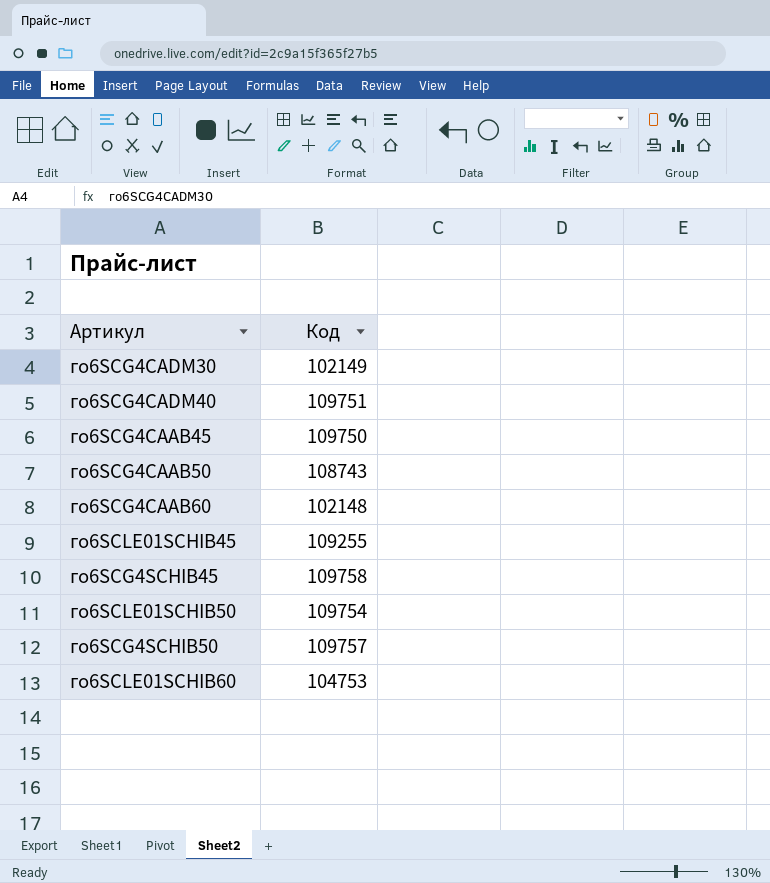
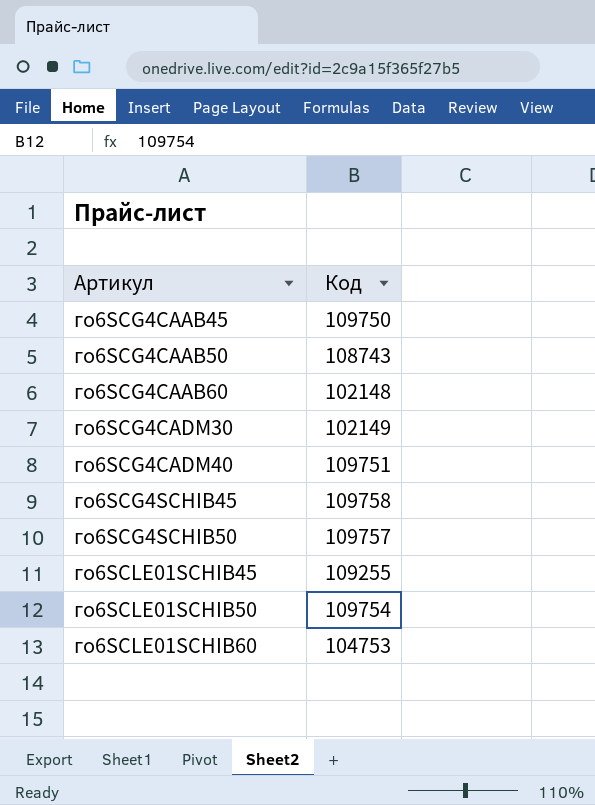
row order: none -> Артикул ascending

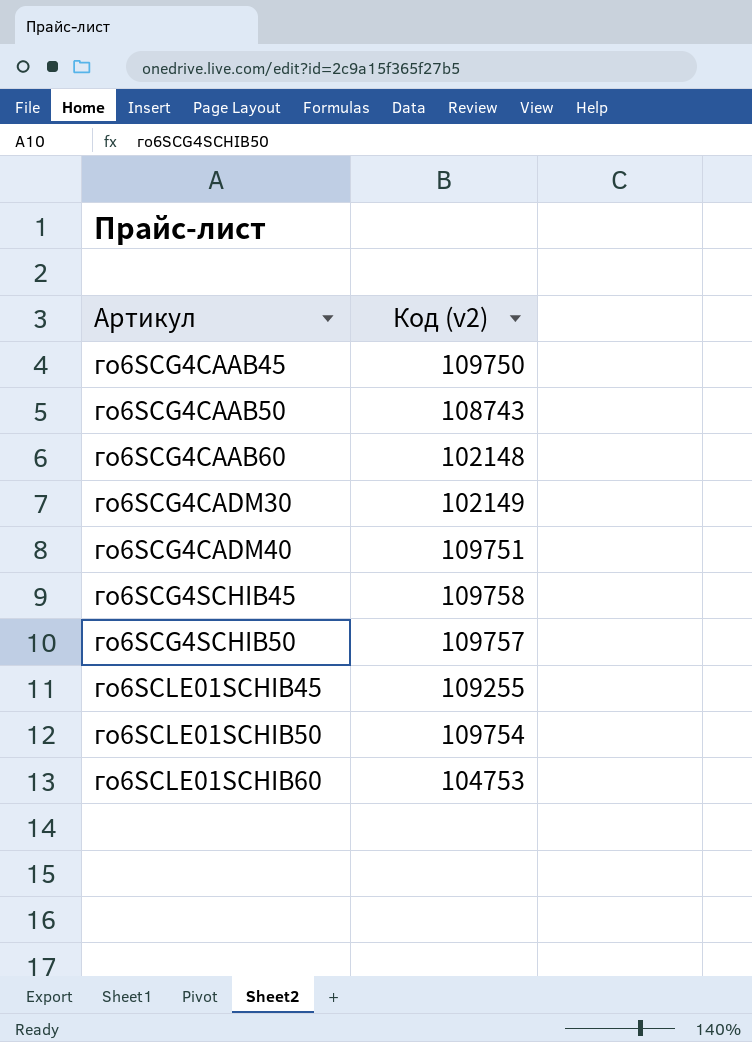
column name: Код -> Код (v2)

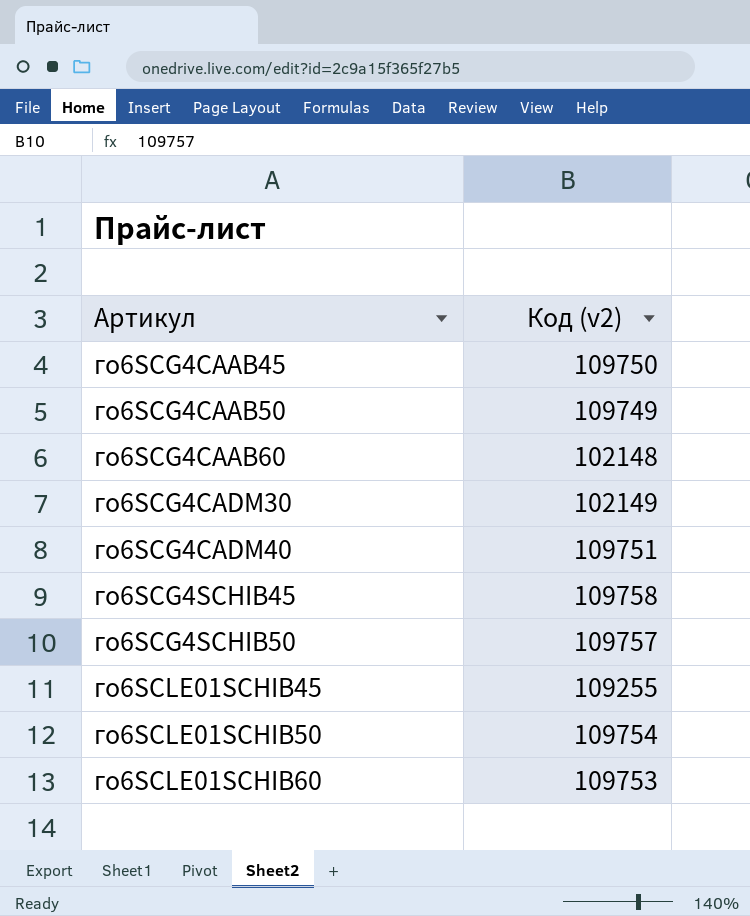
го6SCG4CAAB50 | Код (v2): 108743 -> 109749
го6SCLE01SCHIB60 | Код (v2): 104753 -> 109753

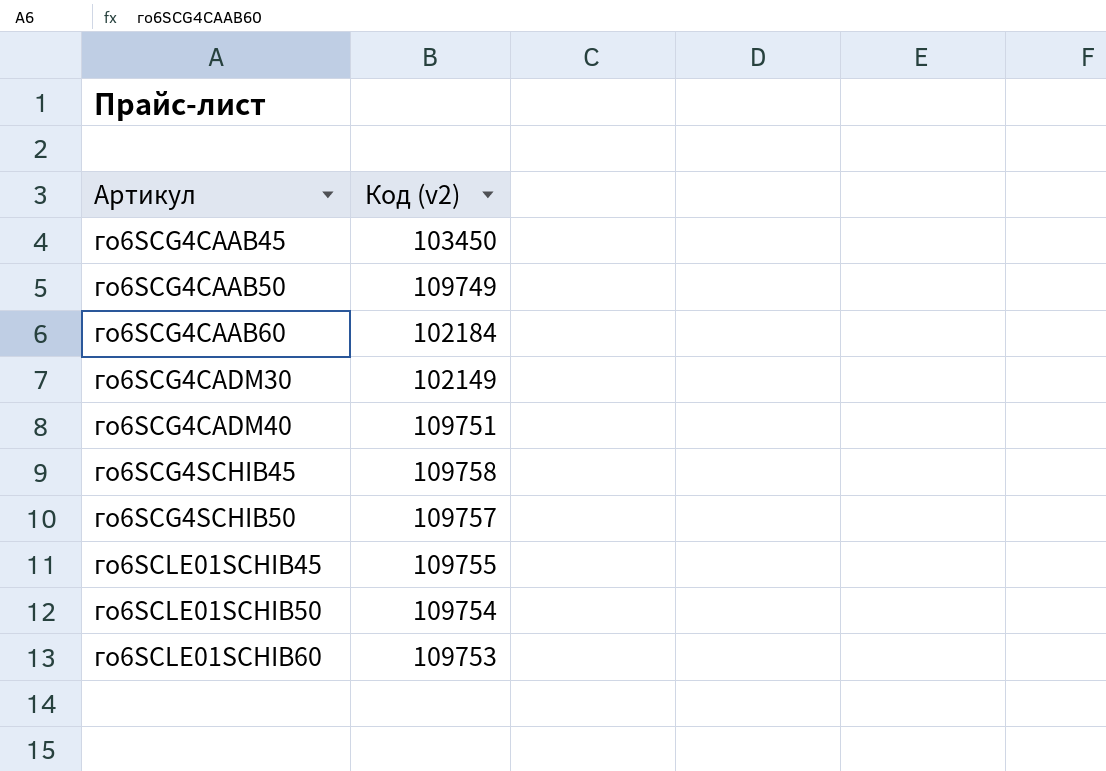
го6SCG4CAAB45 | Код (v2): 109750 -> 103450
го6SCG4CAAB60 | Код (v2): 102148 -> 102184
го6SCLE01SCHIB45 | Код (v2): 109255 -> 109755

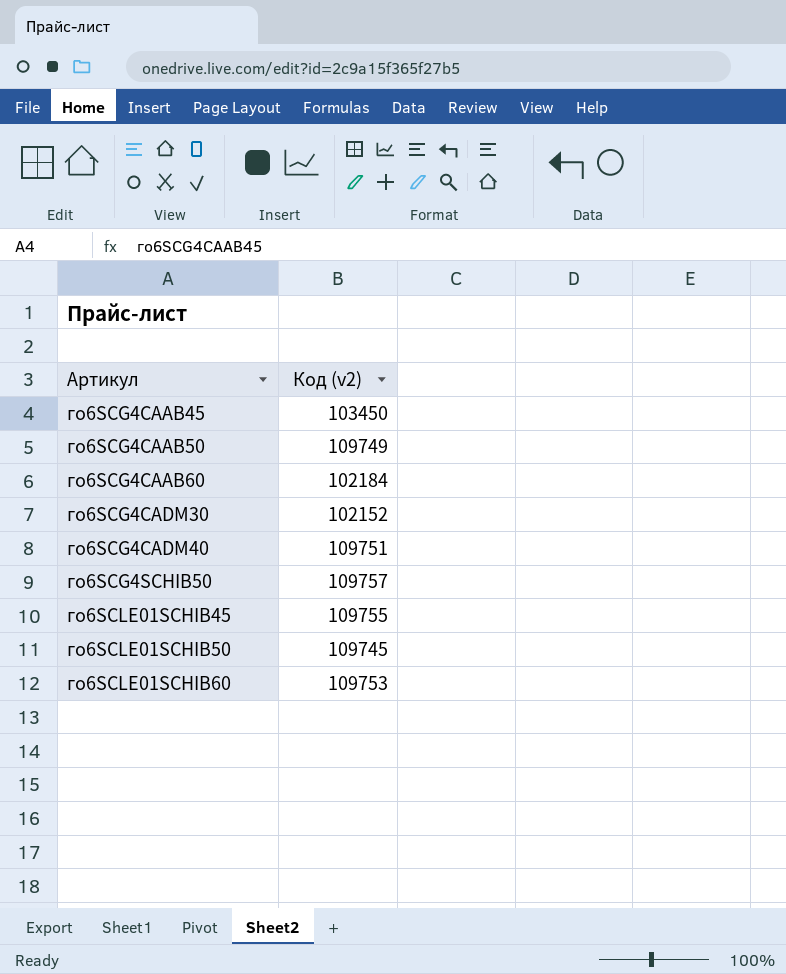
row го6SCG4SCHIB45: 109758 -> none
го6SCG4CADM30 | Код (v2): 102149 -> 102152
го6SCLE01SCHIB50 | Код (v2): 109754 -> 109745

